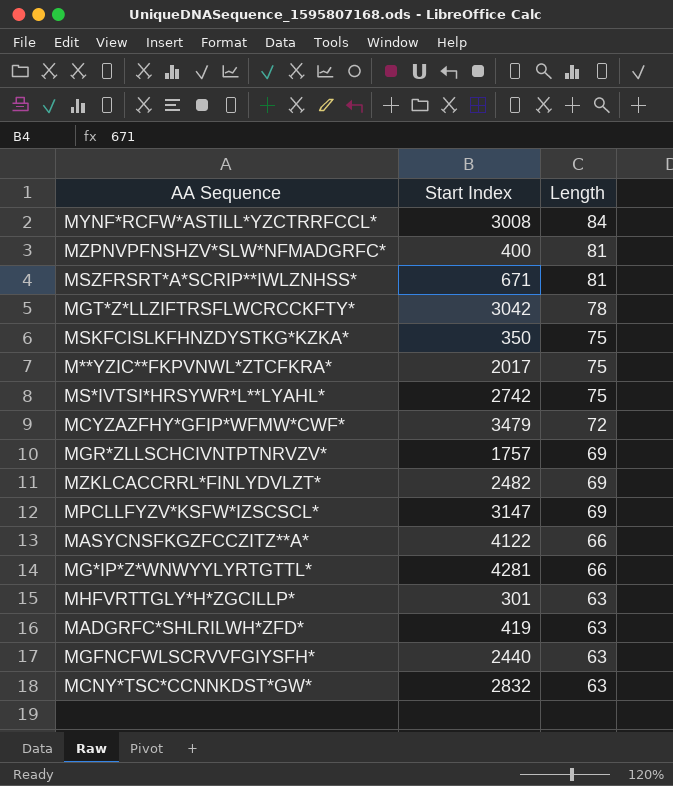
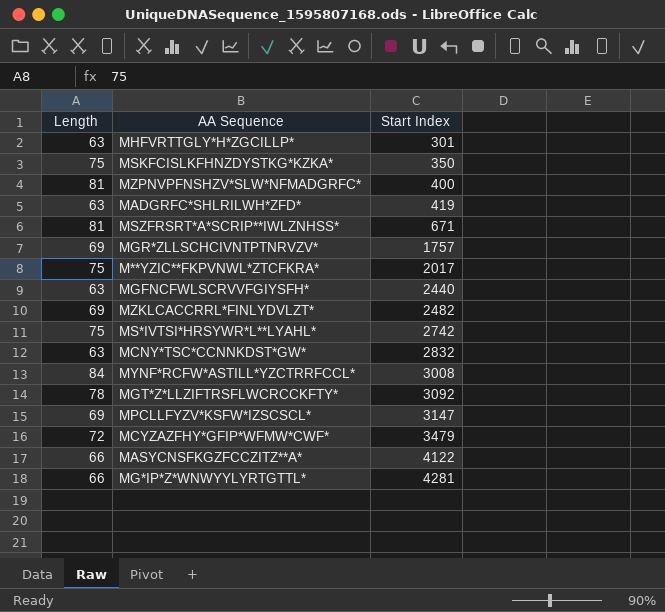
row order: Length descending -> Start Index ascending
column Length | position: 3 -> 1
MGT*Z*LLZIFTRSFLWCRCCKFTY* | Start Index: 3042 -> 3092

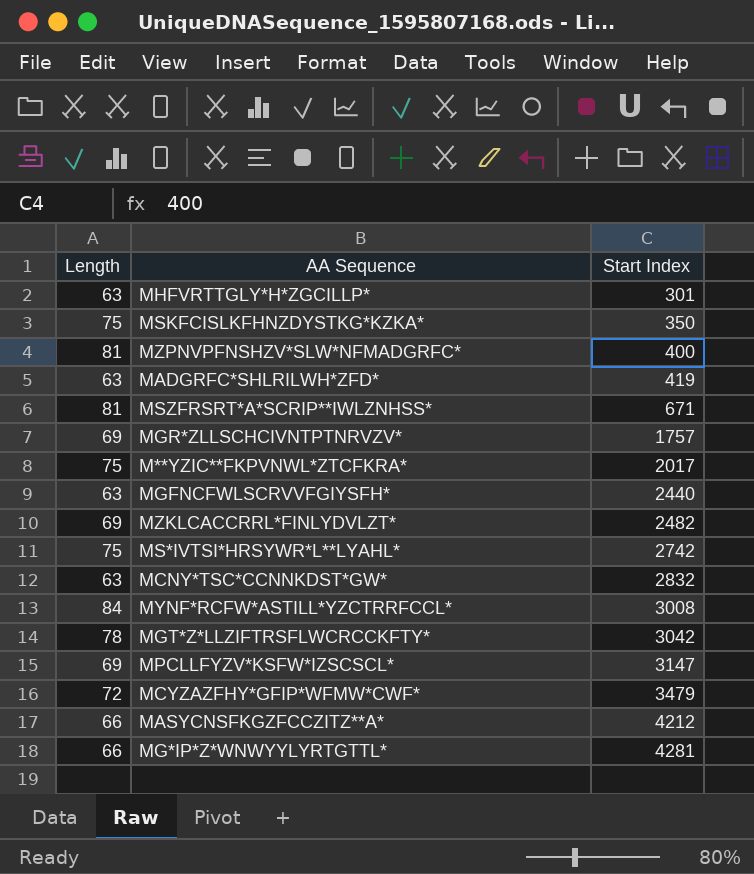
MGT*Z*LLZIFTRSFLWCRCCKFTY* | Start Index: 3092 -> 3042
MASYCNSFKGZFCCZITZ**A* | Start Index: 4122 -> 4212

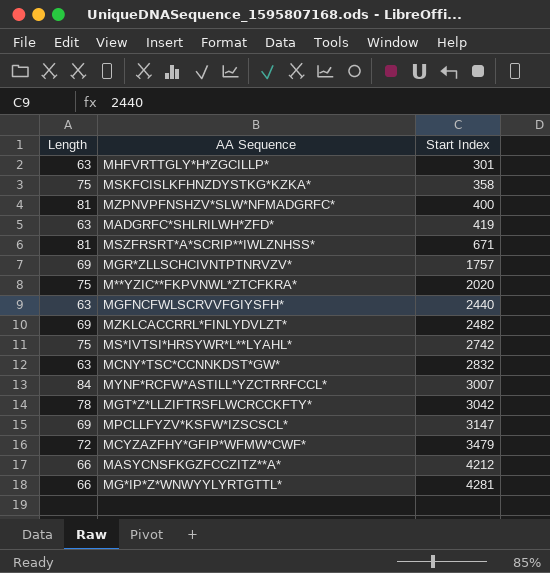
MSKFCISLKFHNZDYSTKG*KZKA* | Start Index: 350 -> 358
M**YZIC**FKPVNWL*ZTCFKRA* | Start Index: 2017 -> 2020
MYNF*RCFW*ASTILL*YZCTRRFCCL* | Start Index: 3008 -> 3007

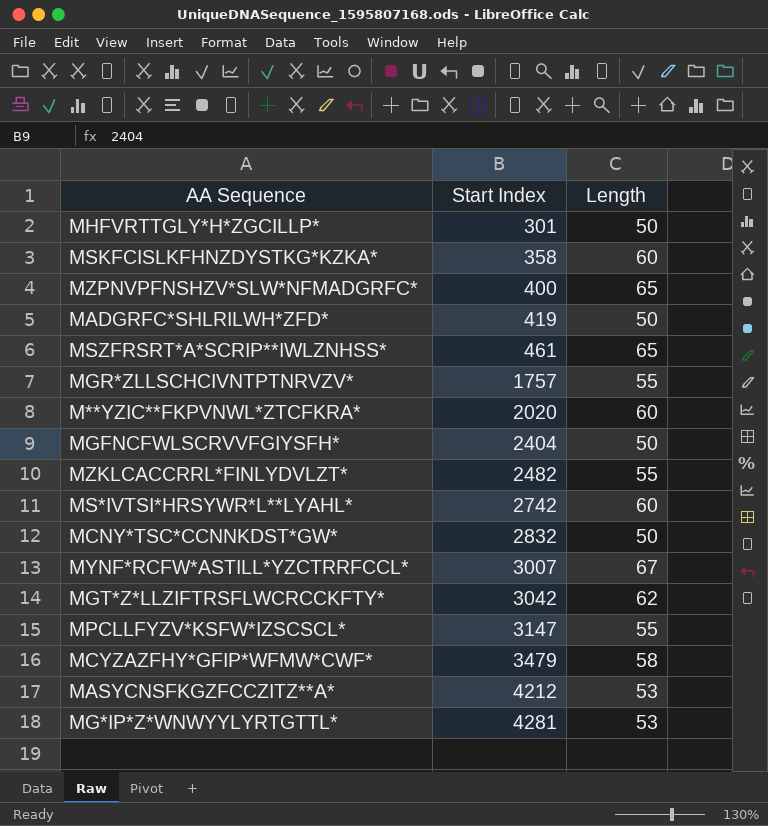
column Length | position: 1 -> 3
MHFVRTTGLY*H*ZGCILLP* | Length: 63 -> 50
MSKFCISLKFHNZDYSTKG*KZKA* | Length: 75 -> 60
MZPNVPFNSHZV*SLW*NFMADGRFC* | Length: 81 -> 65
MADGRFC*SHLRILWH*ZFD* | Length: 63 -> 50
MSZFRSRT*A*SCRIP**IWLZNHSS* | Start Index: 671 -> 461
MSZFRSRT*A*SCRIP**IWLZNHSS* | Length: 81 -> 65
MGR*ZLLSCHCIVNTPTNRVZV* | Length: 69 -> 55
M**YZIC**FKPVNWL*ZTCFKRA* | Length: 75 -> 60
MGFNCFWLSCRVVFGIYSFH* | Start Index: 2440 -> 2404
MGFNCFWLSCRVVFGIYSFH* | Length: 63 -> 50
MZKLCACCRRL*FINLYDVLZT* | Length: 69 -> 55
MS*IVTSI*HRSYWR*L**LYAHL* | Length: 75 -> 60
MCNY*TSC*CCNNKDST*GW* | Length: 63 -> 50
MYNF*RCFW*ASTILL*YZCTRRFCCL* | Length: 84 -> 67
MGT*Z*LLZIFTRSFLWCRCCKFTY* | Length: 78 -> 62
MPCLLFYZV*KSFW*IZSCSCL* | Length: 69 -> 55
MCYZAZFHY*GFIP*WFMW*CWF* | Length: 72 -> 58
MASYCNSFKGZFCCZITZ**A* | Length: 66 -> 53
MG*IP*Z*WNWYYLYRTGTTL* | Length: 66 -> 53

